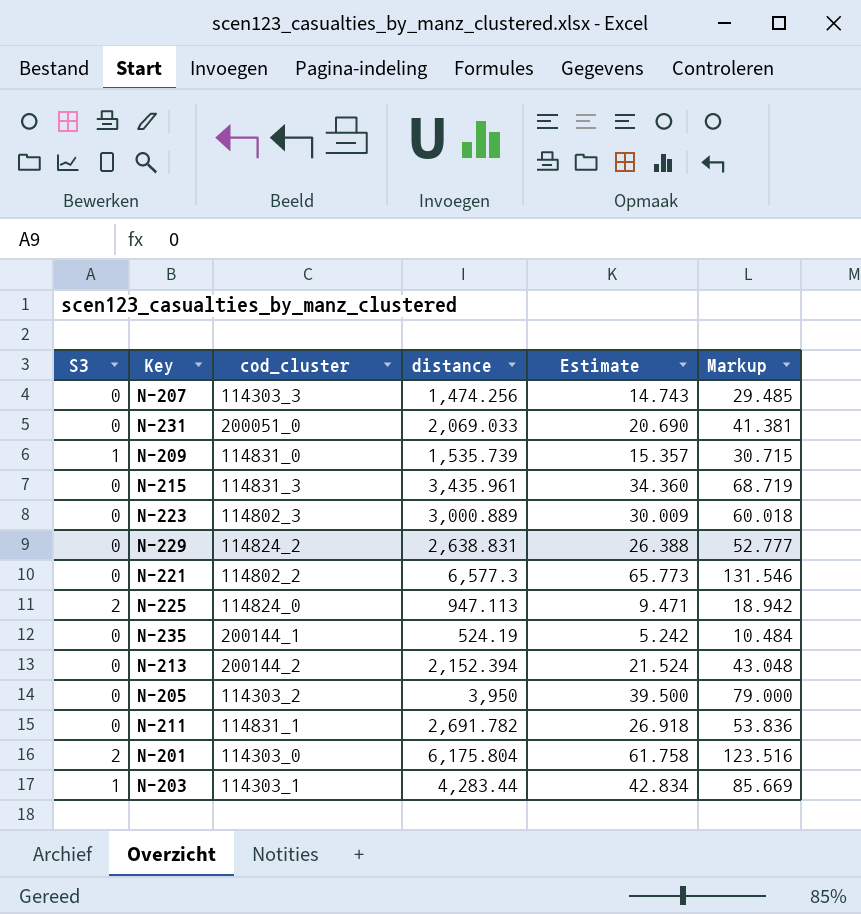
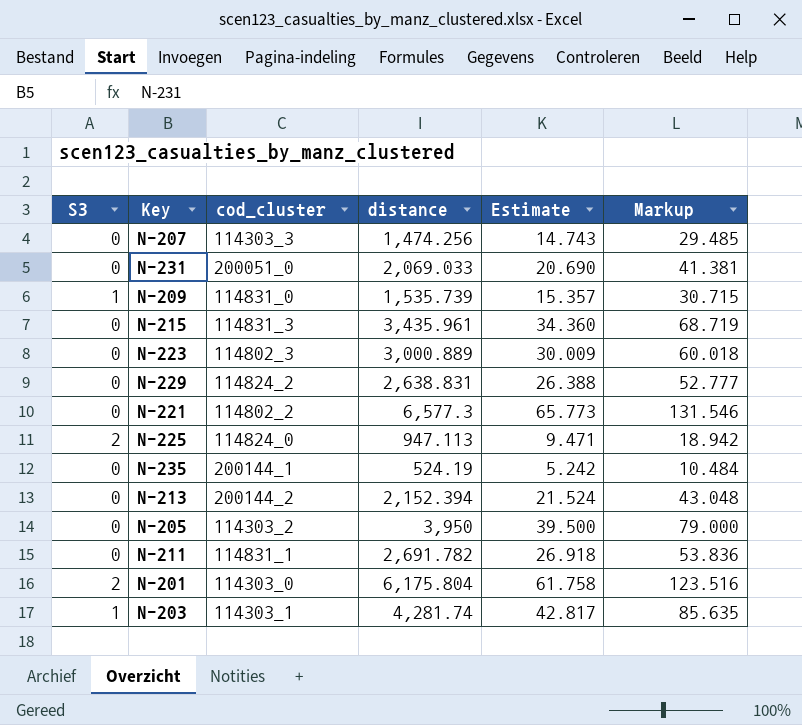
N-203 | distance: 4,283.44 -> 4,281.74
N-203 | Estimate: 42.834 -> 42.817
N-203 | Markup: 85.669 -> 85.635

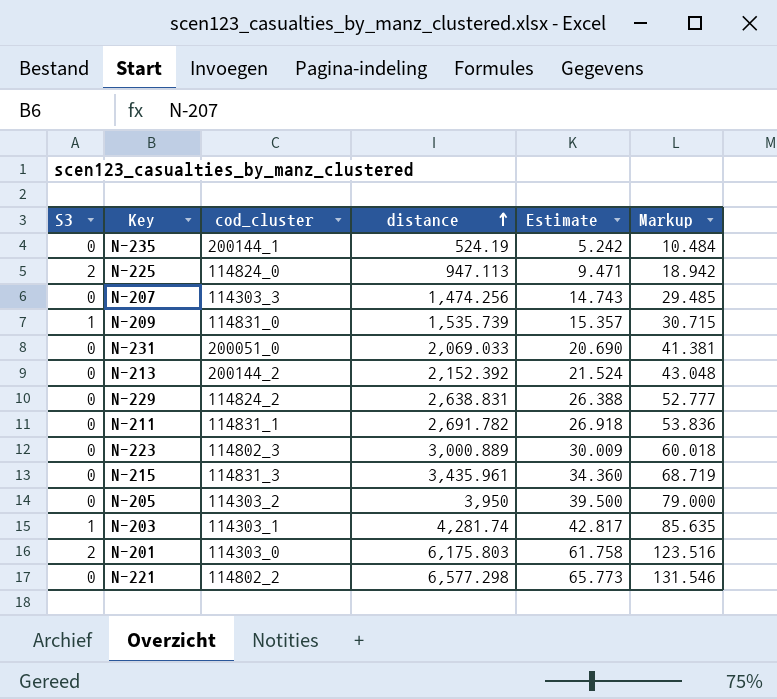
row order: none -> distance ascending
N-213 | distance: 2,152.394 -> 2,152.392
N-201 | distance: 6,175.804 -> 6,175.803
N-221 | distance: 6,577.3 -> 6,577.298

